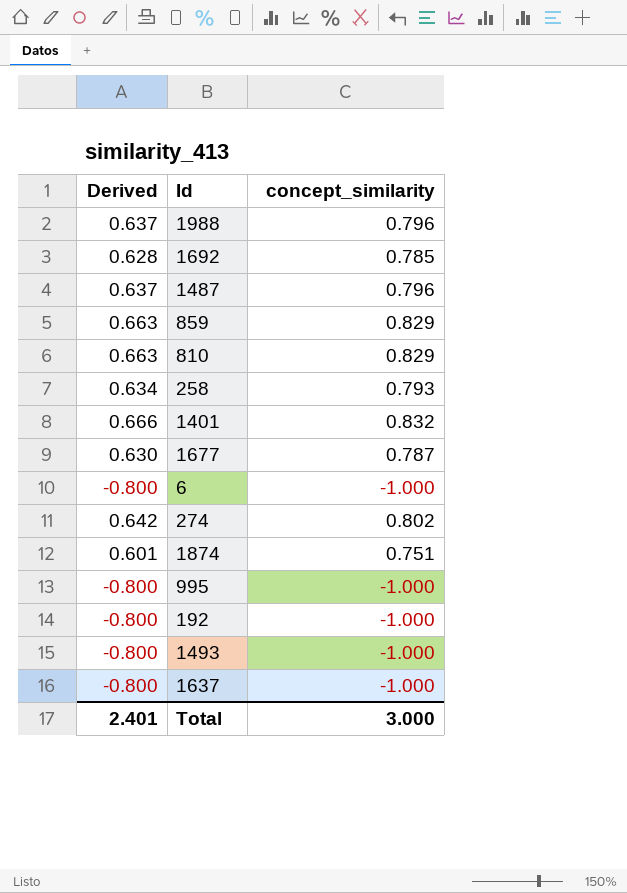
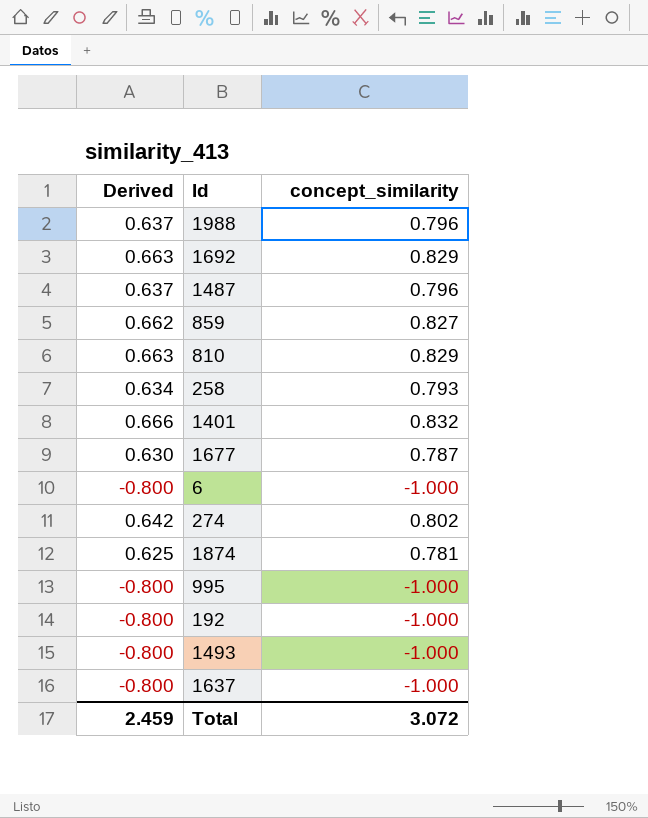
1692 | Derived: 0.628 -> 0.663
1692 | concept_similarity: 0.785 -> 0.829
859 | Derived: 0.663 -> 0.662
859 | concept_similarity: 0.829 -> 0.827
1874 | Derived: 0.601 -> 0.625
1874 | concept_similarity: 0.751 -> 0.781
Total | Derived: 2.401 -> 2.459
Total | concept_similarity: 3.000 -> 3.072

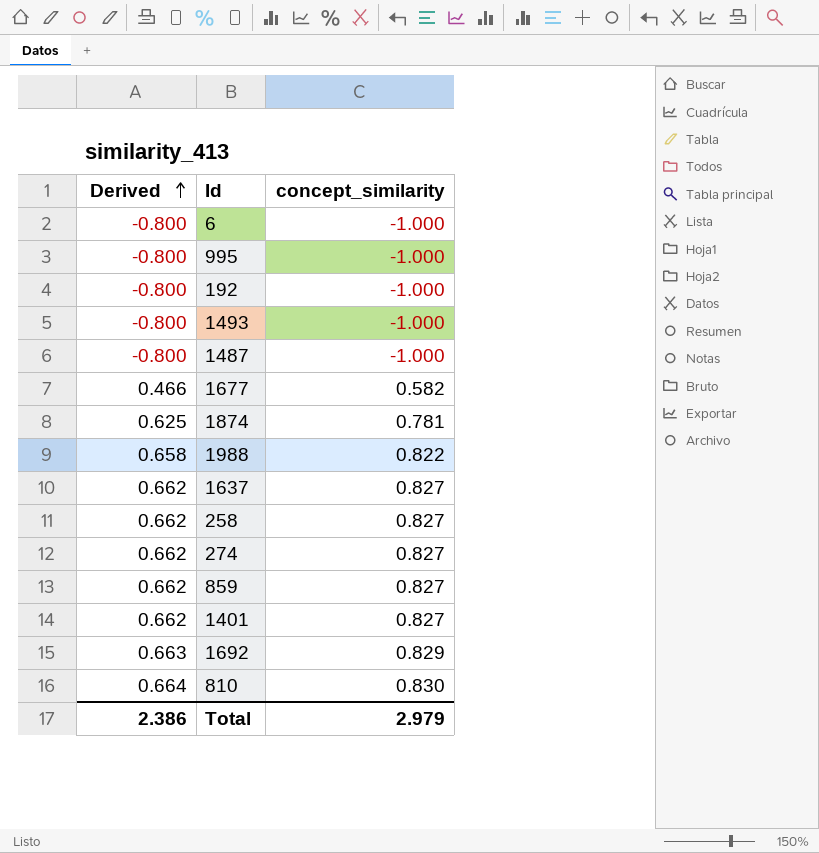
row order: none -> Derived ascending
1487 | Derived: 0.637 -> -0.800
1487 | concept_similarity: 0.796 -> -1.000
1677 | Derived: 0.630 -> 0.466
1677 | concept_similarity: 0.787 -> 0.582
1988 | Derived: 0.637 -> 0.658
1988 | concept_similarity: 0.796 -> 0.822
1637 | Derived: -0.800 -> 0.662
1637 | concept_similarity: -1.000 -> 0.827
258 | Derived: 0.634 -> 0.662
258 | concept_similarity: 0.793 -> 0.827
274 | Derived: 0.642 -> 0.662
274 | concept_similarity: 0.802 -> 0.827
1401 | Derived: 0.666 -> 0.662
1401 | concept_similarity: 0.832 -> 0.827
810 | Derived: 0.663 -> 0.664
810 | concept_similarity: 0.829 -> 0.830
Total | Derived: 2.459 -> 2.386
Total | concept_similarity: 3.072 -> 2.979

